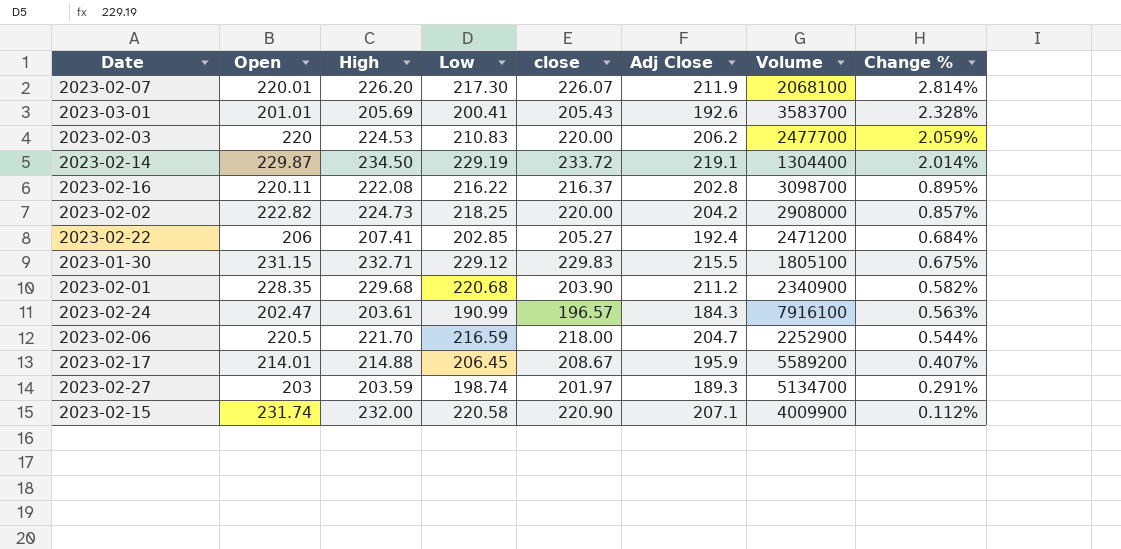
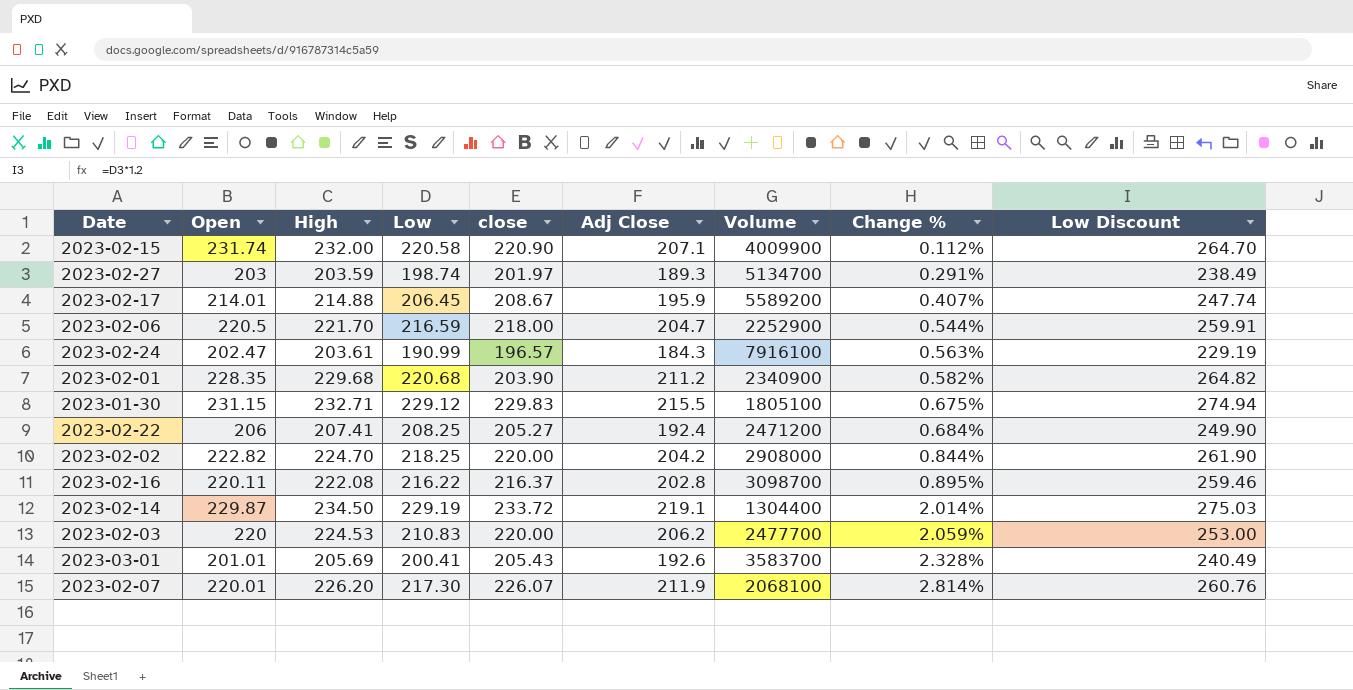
row order: Change % descending -> Change % ascending
column Low Discount | formula: none -> [Low] * 1.2
2023-02-22 | Low: 202.85 -> 208.25
2023-02-02 | High: 224.73 -> 224.70
2023-02-02 | Change %: 0.857% -> 0.844%

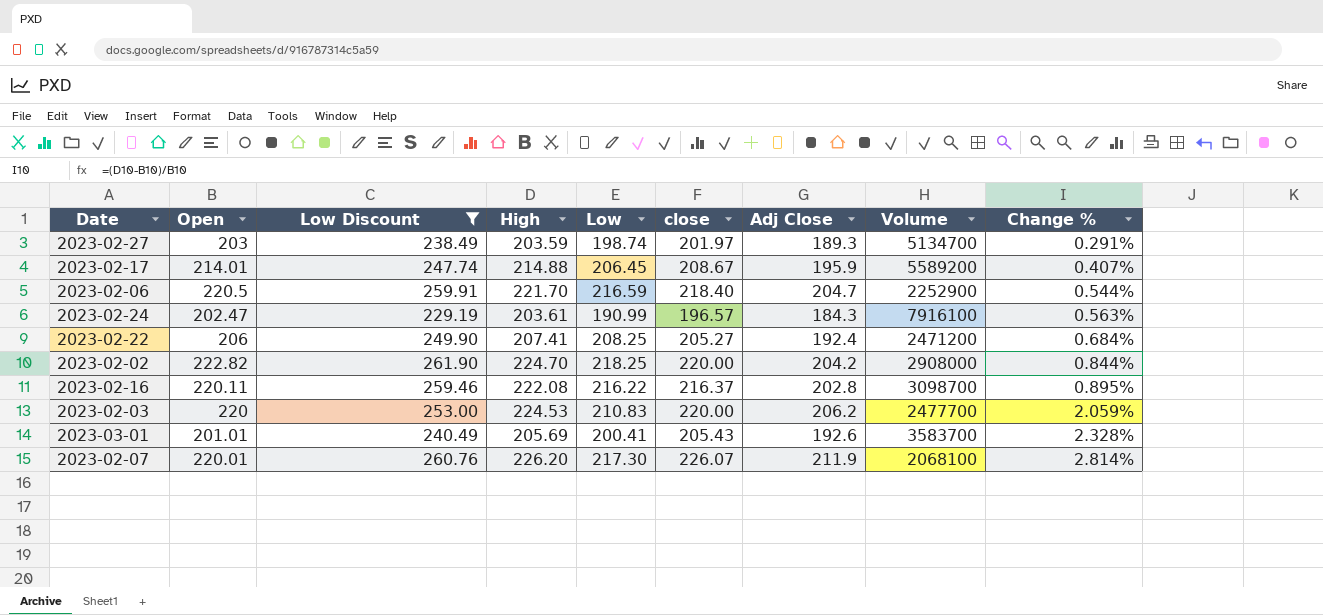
filter: none -> Low Discount <= 261.90
column Low Discount | position: 9 -> 3
2023-02-06 | close: 218.00 -> 218.40

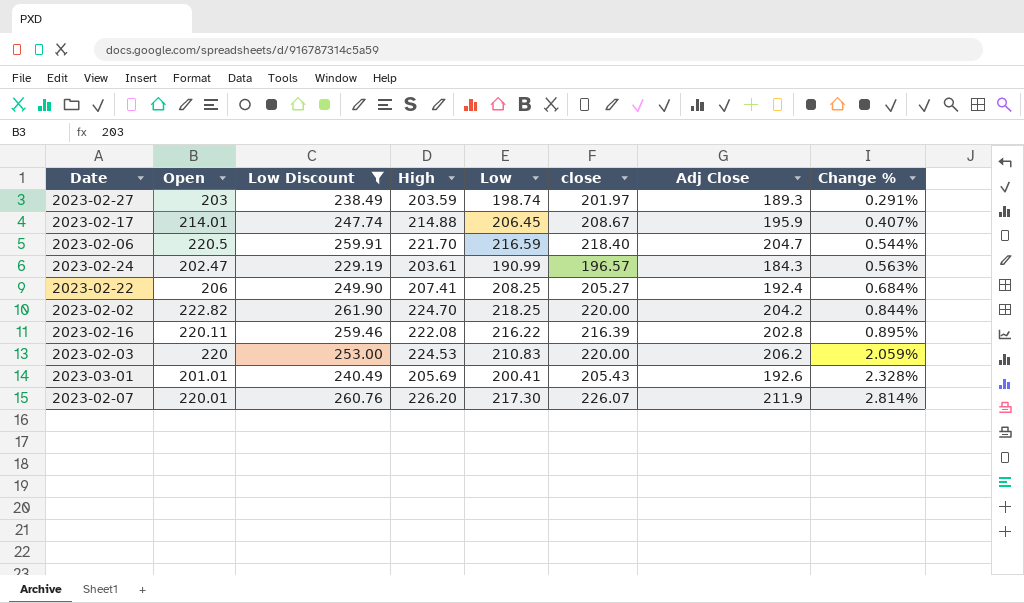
column Volume | position: 8 -> none
2023-02-16 | close: 216.37 -> 216.39

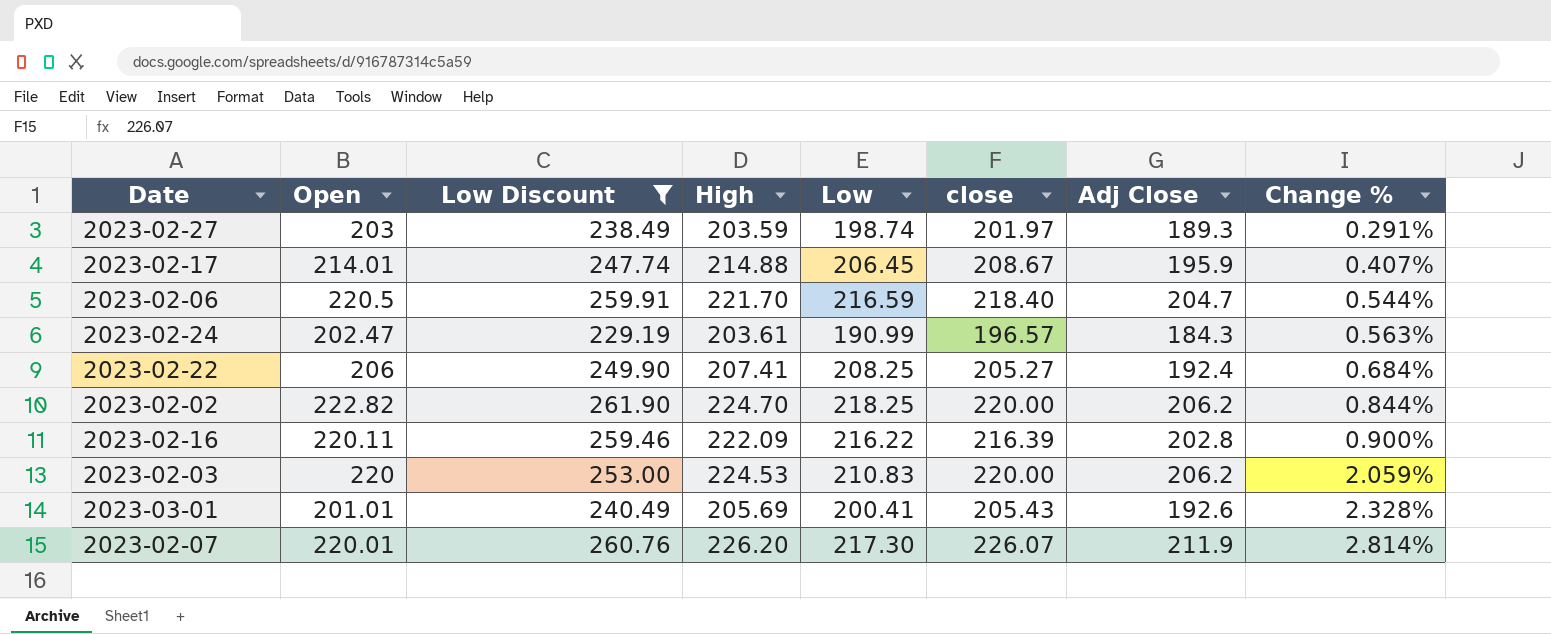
2023-02-02 | Adj Close: 204.2 -> 206.2
2023-02-16 | High: 222.08 -> 222.09
2023-02-16 | Change %: 0.895% -> 0.900%

